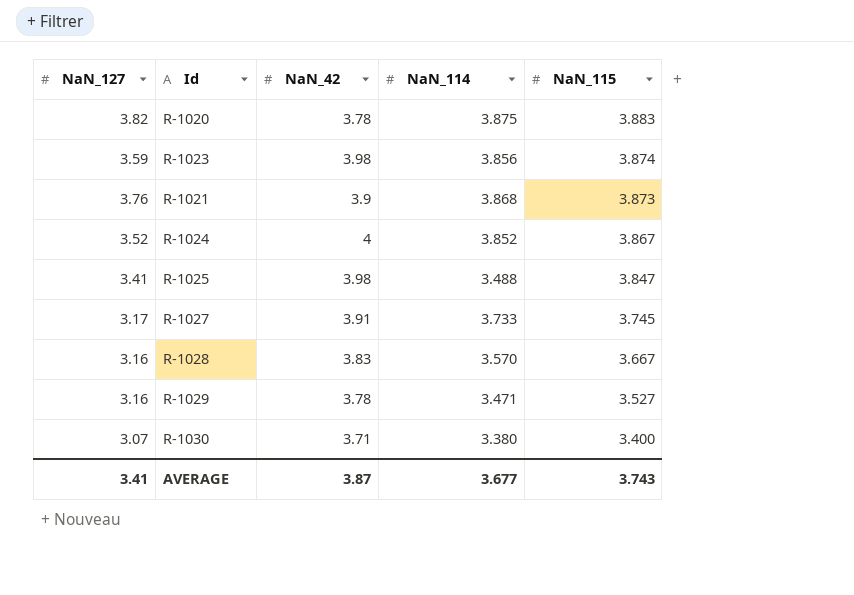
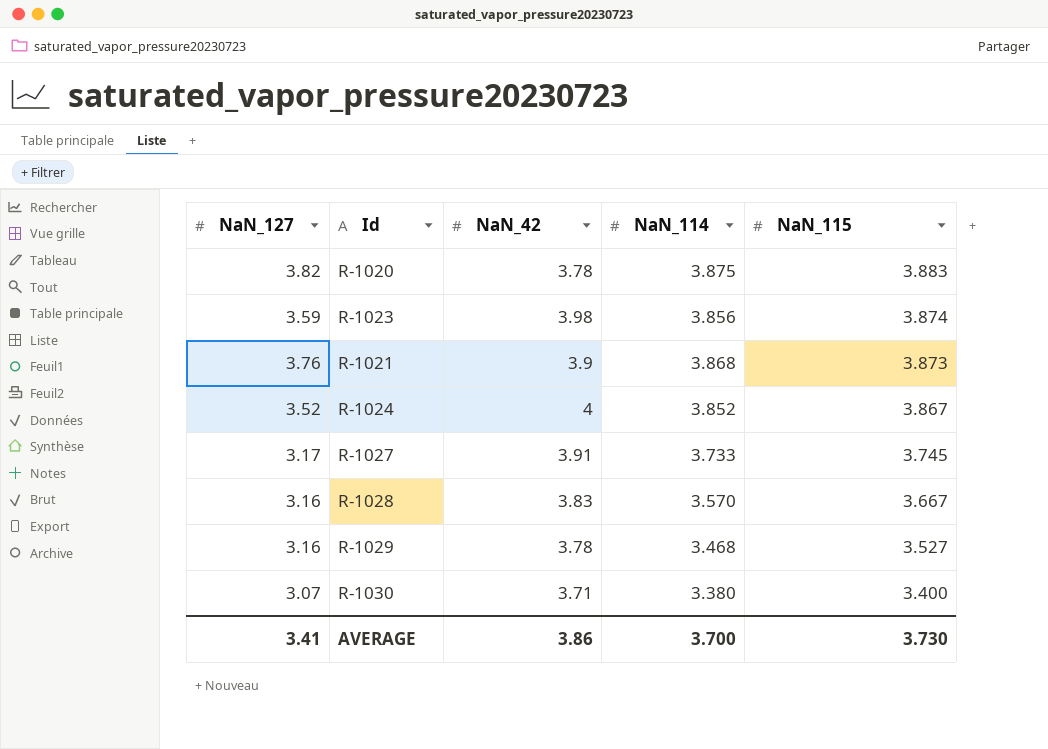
row R-1025: 3.41 | 3.98 | 3.488 | 3.847 -> none
R-1029 | NaN_114: 3.471 -> 3.468
AVERAGE | NaN_42: 3.87 -> 3.86
AVERAGE | NaN_114: 3.677 -> 3.700
AVERAGE | NaN_115: 3.743 -> 3.730

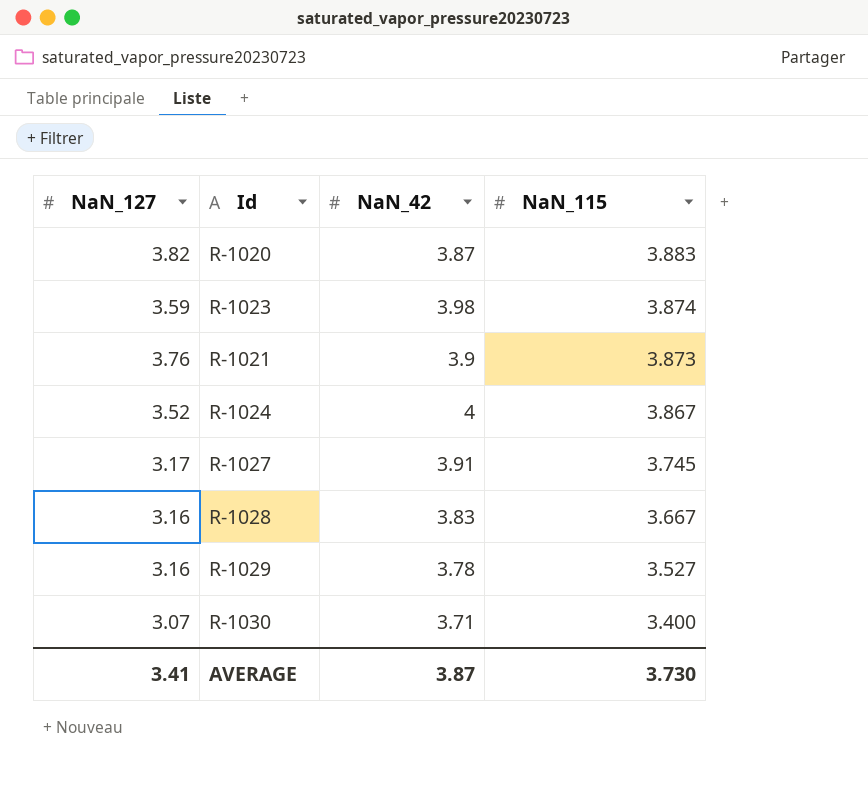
column NaN_114 | position: 4 -> none
R-1020 | NaN_42: 3.78 -> 3.87
AVERAGE | NaN_42: 3.86 -> 3.87

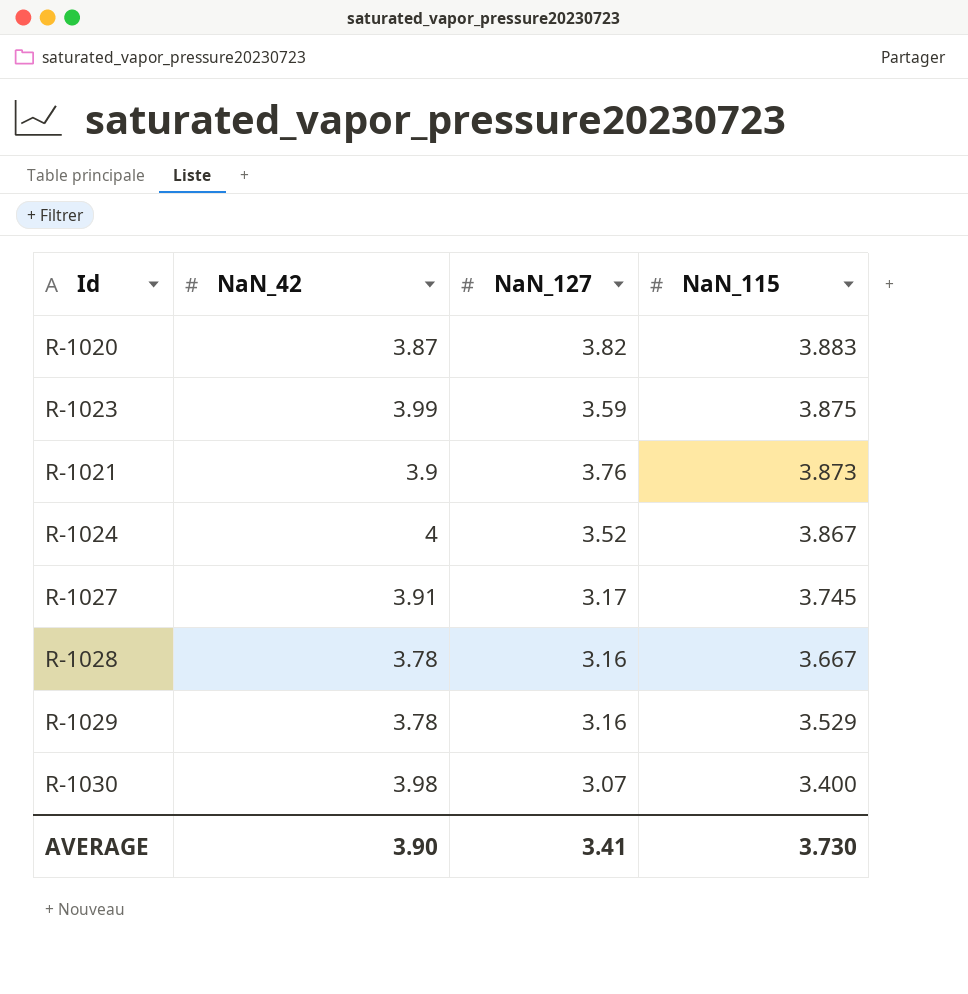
column NaN_127 | position: 1 -> 3
R-1023 | NaN_42: 3.98 -> 3.99
R-1023 | NaN_115: 3.874 -> 3.875
R-1028 | NaN_42: 3.83 -> 3.78
R-1029 | NaN_115: 3.527 -> 3.529
R-1030 | NaN_42: 3.71 -> 3.98
AVERAGE | NaN_42: 3.87 -> 3.90

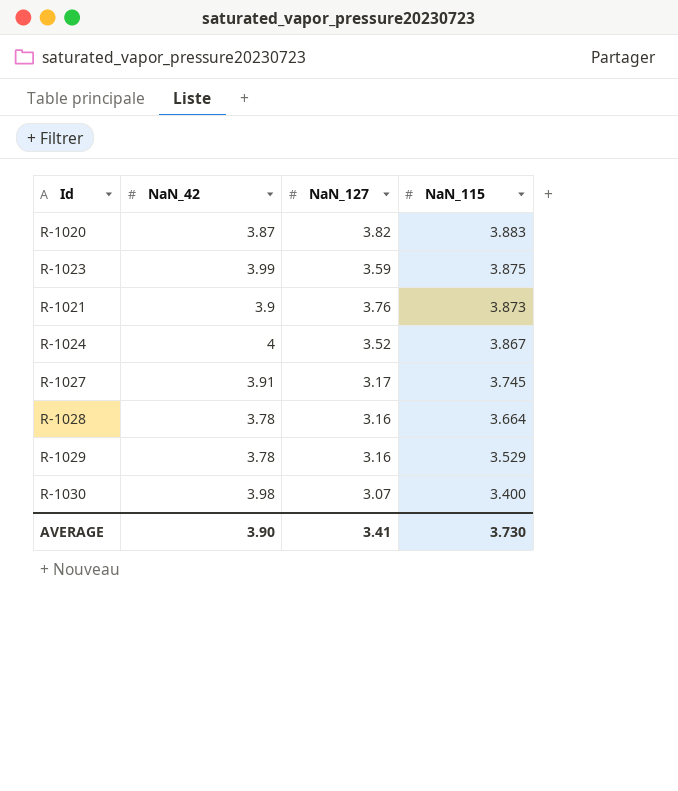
R-1028 | NaN_115: 3.667 -> 3.664

